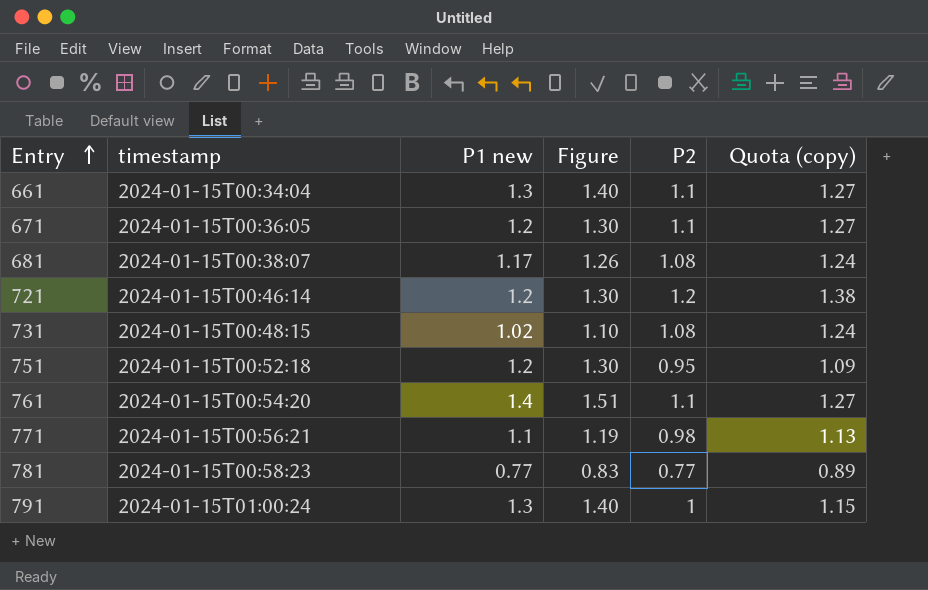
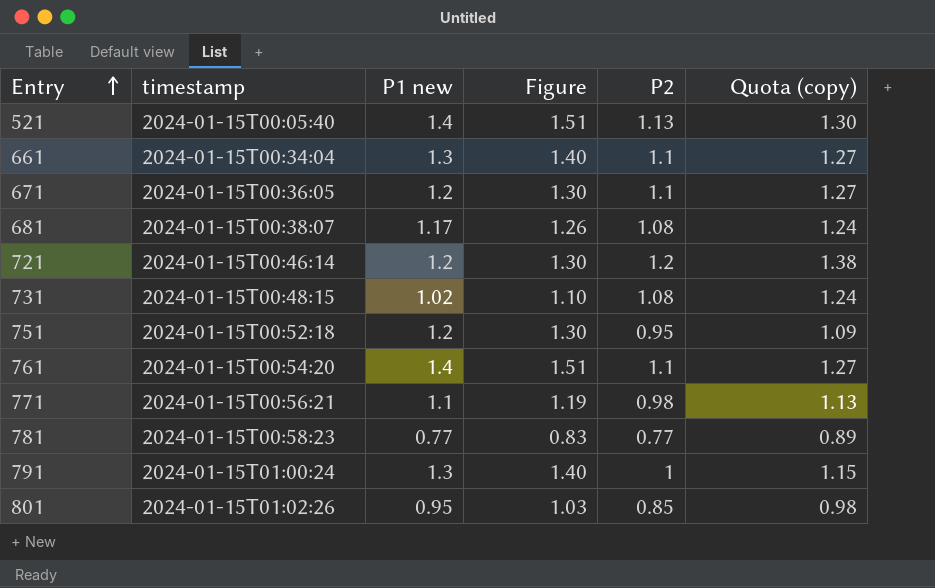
row 521: none -> 2024-01-15T00:05:40 | 1.4 | 1.51 | 1.13 | 1.30
row 801: none -> 2024-01-15T01:02:26 | 0.95 | 1.03 | 0.85 | 0.98

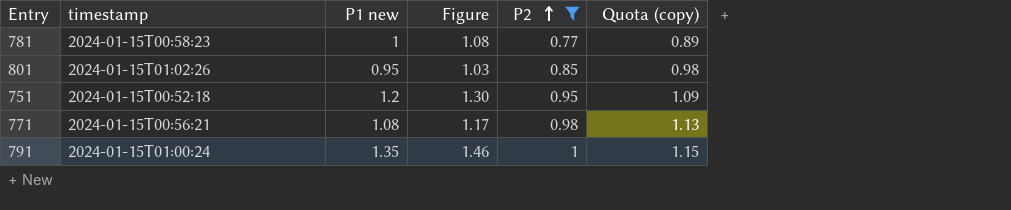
filter: none -> P2 <= 1
row order: Entry ascending -> P2 ascending
781 | P1 new: 0.77 -> 1
781 | Figure: 0.83 -> 1.08
771 | P1 new: 1.1 -> 1.08
771 | Figure: 1.19 -> 1.17
791 | P1 new: 1.3 -> 1.35
791 | Figure: 1.40 -> 1.46

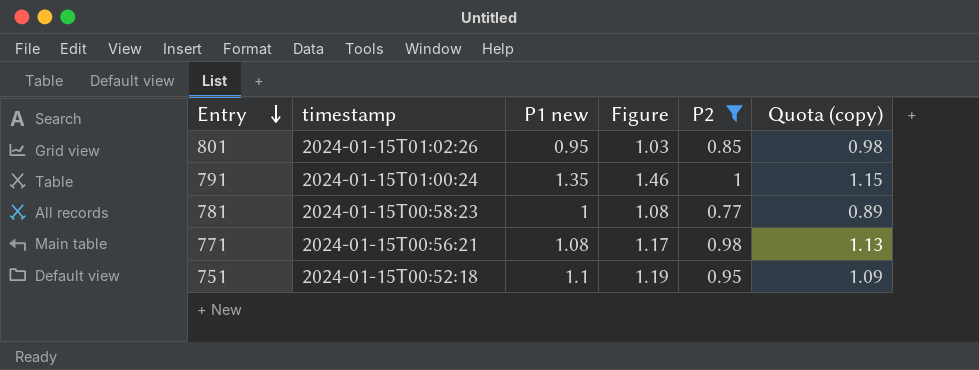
row order: P2 ascending -> Entry descending
751 | P1 new: 1.2 -> 1.1
751 | Figure: 1.30 -> 1.19

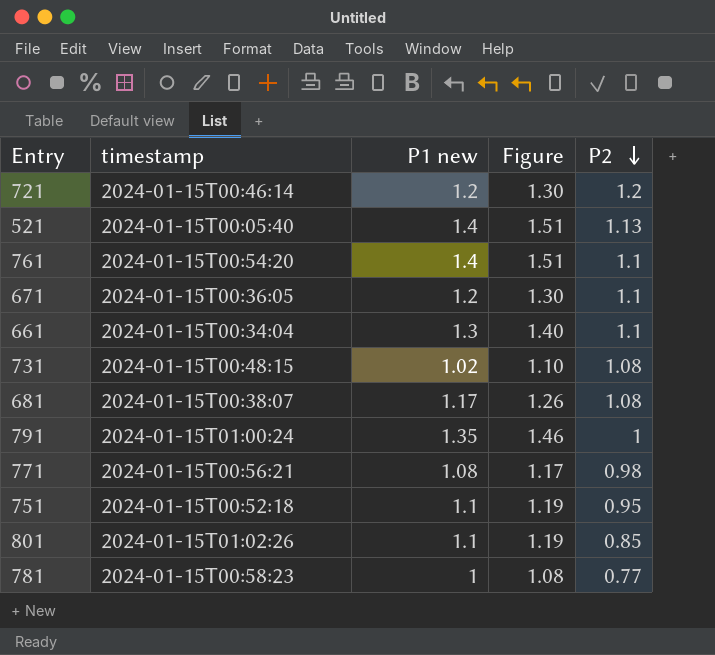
filter: P2 <= 1 -> none
row order: Entry descending -> P2 descending
column Quota (copy) | formula: [P2] * 1.15 -> none
801 | P1 new: 0.95 -> 1.1
801 | Figure: 1.03 -> 1.19

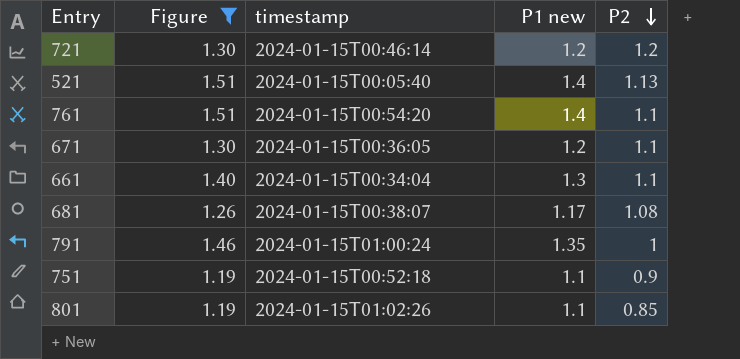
filter: none -> Figure >= 1.19
column Figure | position: 4 -> 2
751 | P2: 0.95 -> 0.9

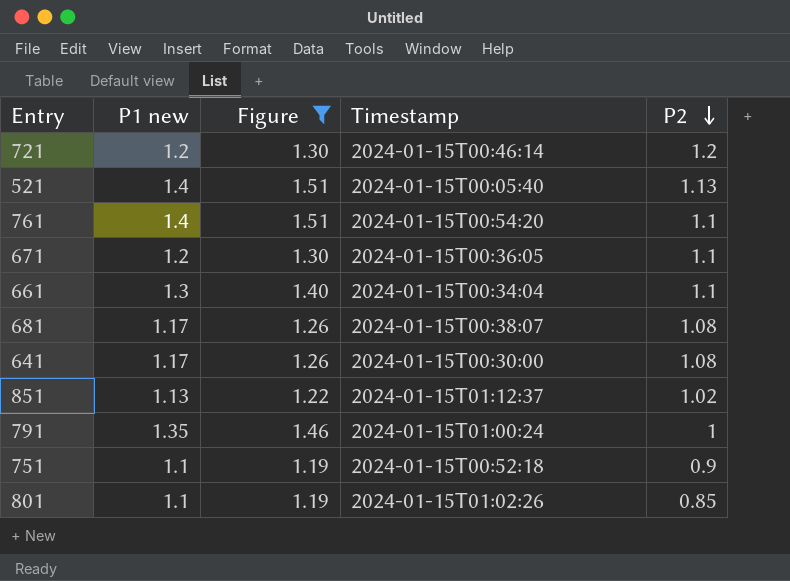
column P1 new | position: 4 -> 2
column name: timestamp -> Timestamp
row 641: none -> 1.17 | 1.26 | 2024-01-15T00:30:00 | 1.08
row 851: none -> 1.13 | 1.22 | 2024-01-15T01:12:37 | 1.02

